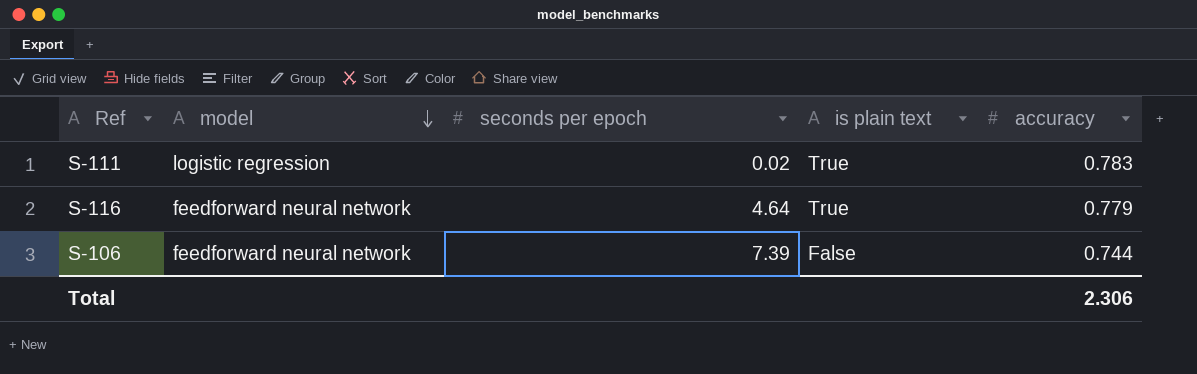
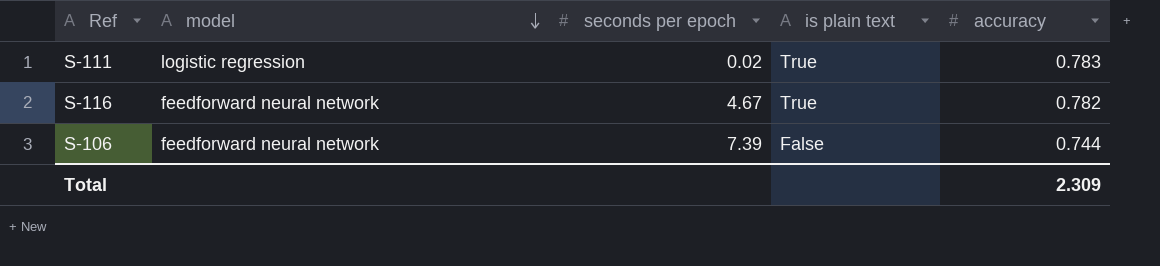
S-116 | seconds per epoch: 4.64 -> 4.67
S-116 | accuracy: 0.779 -> 0.782
Total | accuracy: 2.306 -> 2.309

